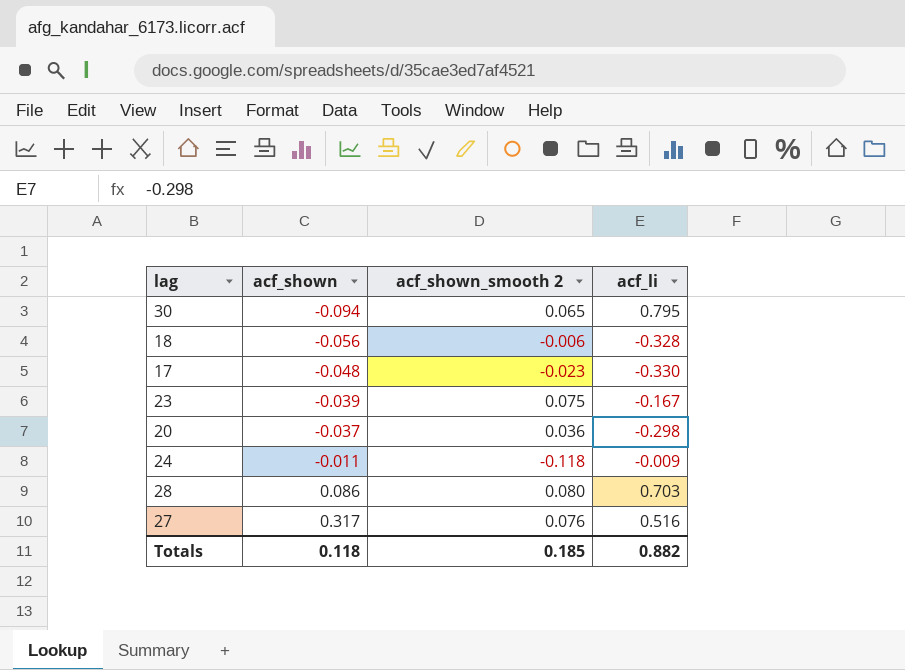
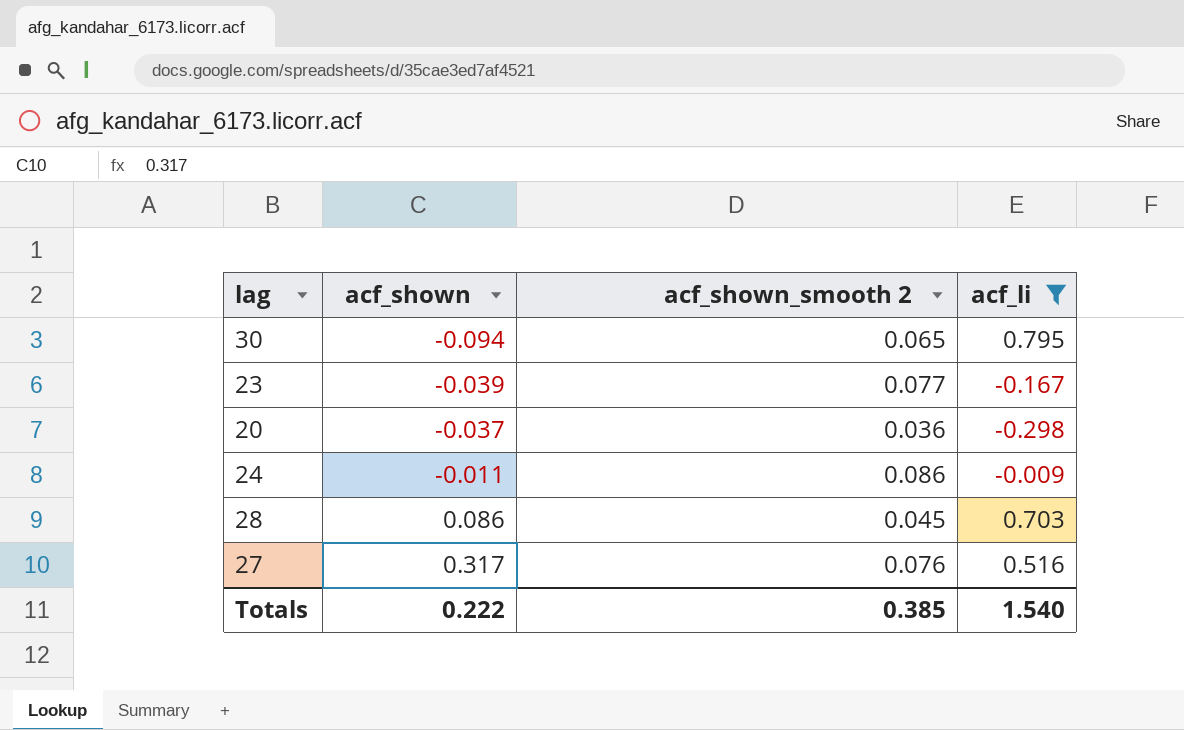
filter: none -> acf_li >= -0.298
23 | acf_shown_smooth 2: 0.075 -> 0.077
24 | acf_shown_smooth 2: -0.118 -> 0.086
28 | acf_shown_smooth 2: 0.080 -> 0.045
Totals | acf_shown: 0.118 -> 0.222
Totals | acf_shown_smooth 2: 0.185 -> 0.385
Totals | acf_li: 0.882 -> 1.540

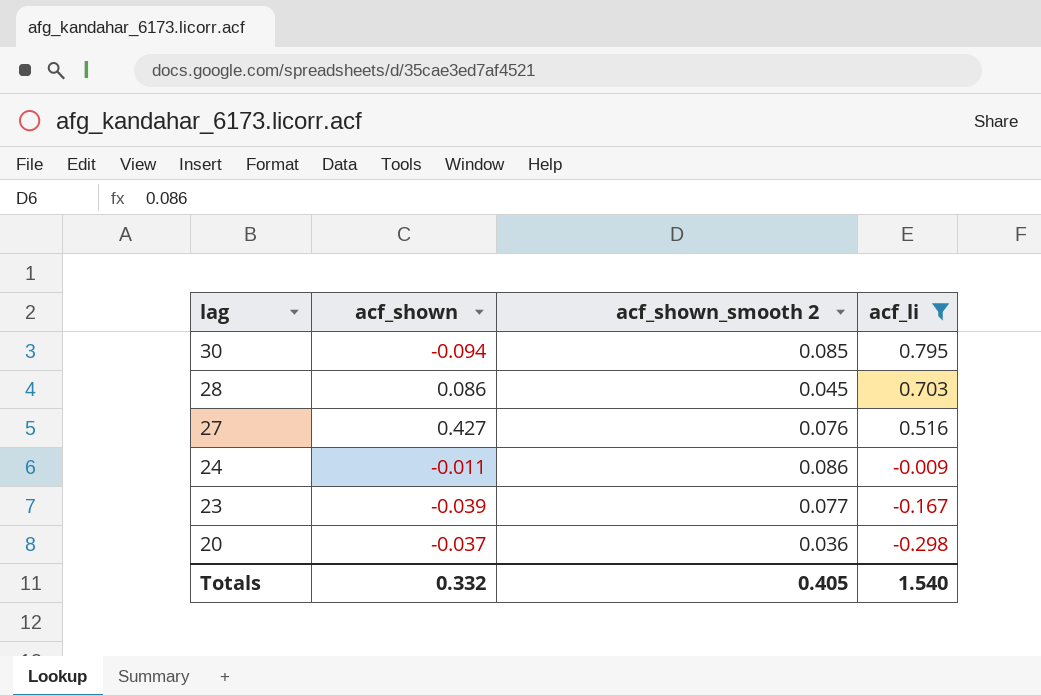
row order: acf_shown ascending -> lag descending
30 | acf_shown_smooth 2: 0.065 -> 0.085
27 | acf_shown: 0.317 -> 0.427
Totals | acf_shown: 0.222 -> 0.332
Totals | acf_shown_smooth 2: 0.385 -> 0.405

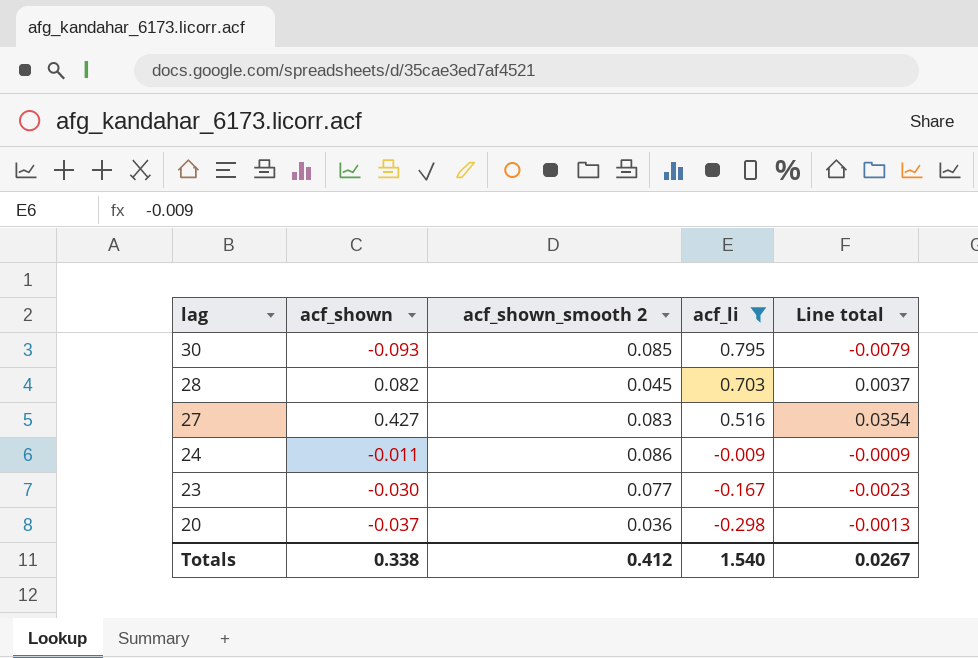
column Line total | formula: none -> [acf_shown] * [acf_shown_smooth 2]
30 | acf_shown: -0.094 -> -0.093
28 | acf_shown: 0.086 -> 0.082
27 | acf_shown_smooth 2: 0.076 -> 0.083
23 | acf_shown: -0.039 -> -0.030
Totals | acf_shown: 0.332 -> 0.338
Totals | acf_shown_smooth 2: 0.405 -> 0.412

